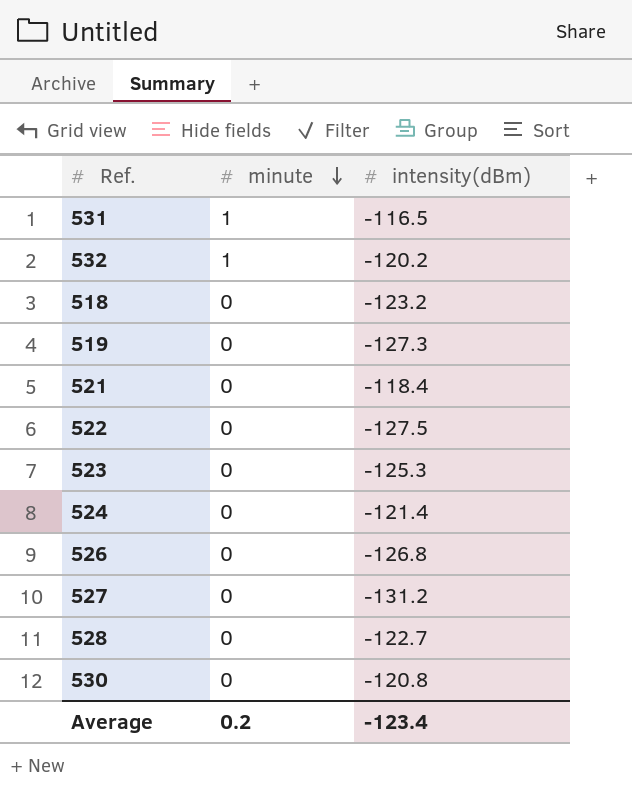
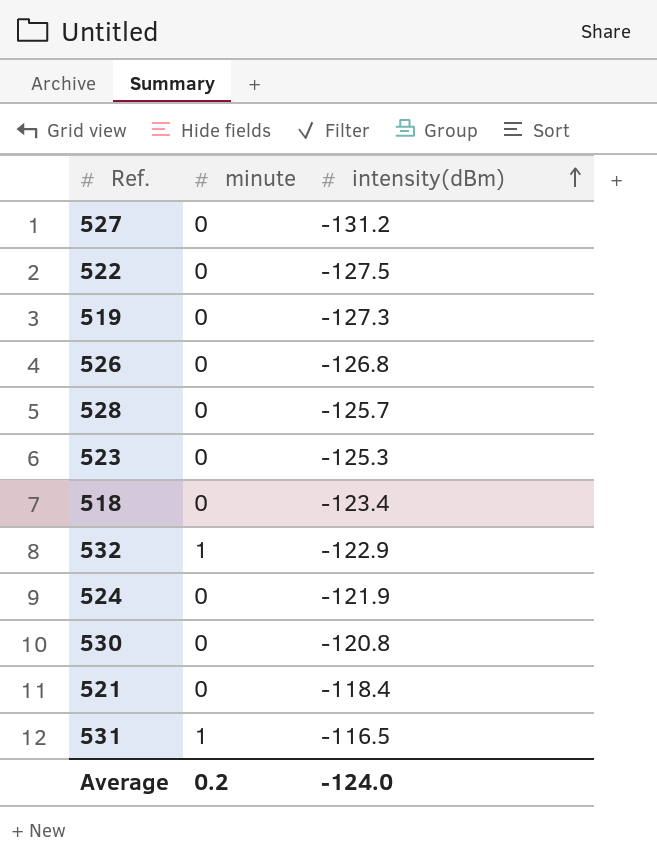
row order: minute descending -> intensity(dBm) ascending
528 | intensity(dBm): -122.7 -> -125.7
518 | intensity(dBm): -123.2 -> -123.4
532 | intensity(dBm): -120.2 -> -122.9
524 | intensity(dBm): -121.4 -> -121.9
Average | intensity(dBm): -123.4 -> -124.0

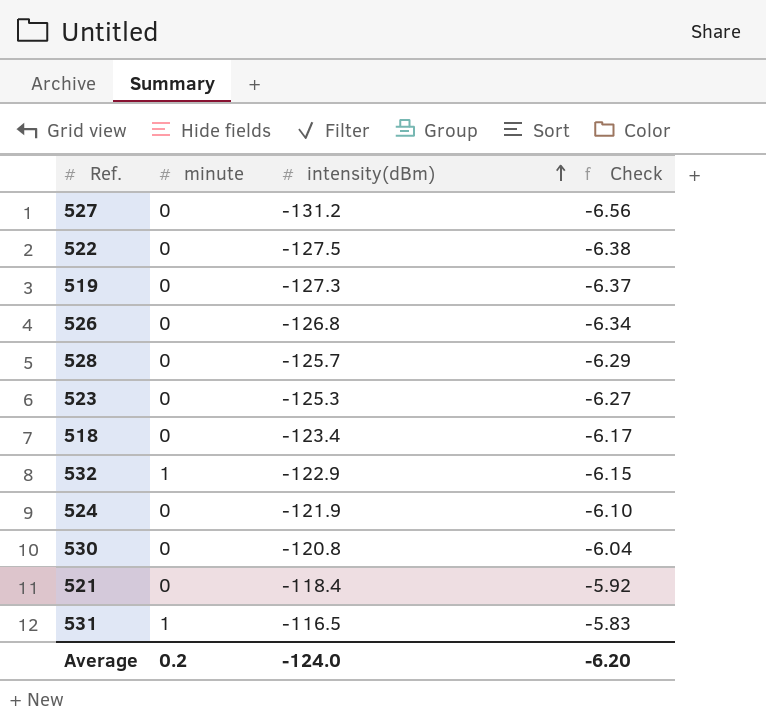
column Check | formula: none -> [intensity(dBm)] * 0.05

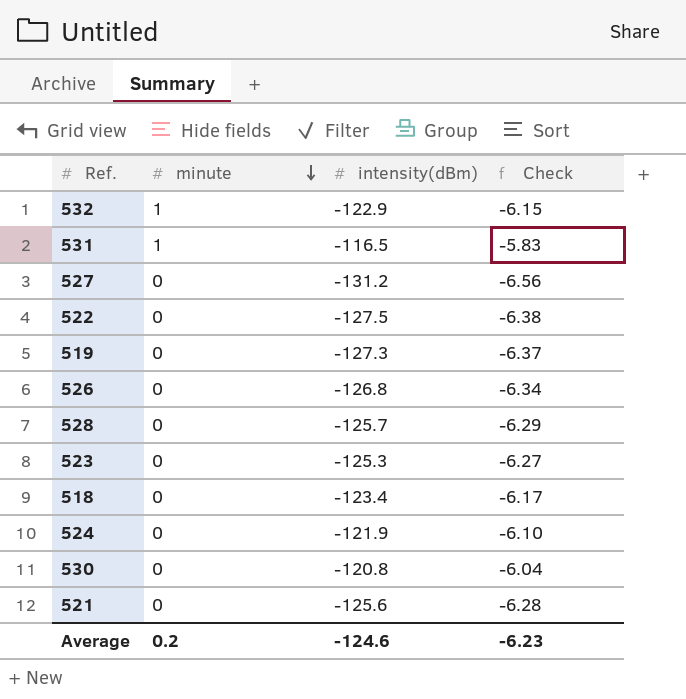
row order: intensity(dBm) ascending -> minute descending
521 | intensity(dBm): -118.4 -> -125.6
521 | Check: -5.92 -> -6.28
Average | intensity(dBm): -124.0 -> -124.6
Average | Check: -6.20 -> -6.23

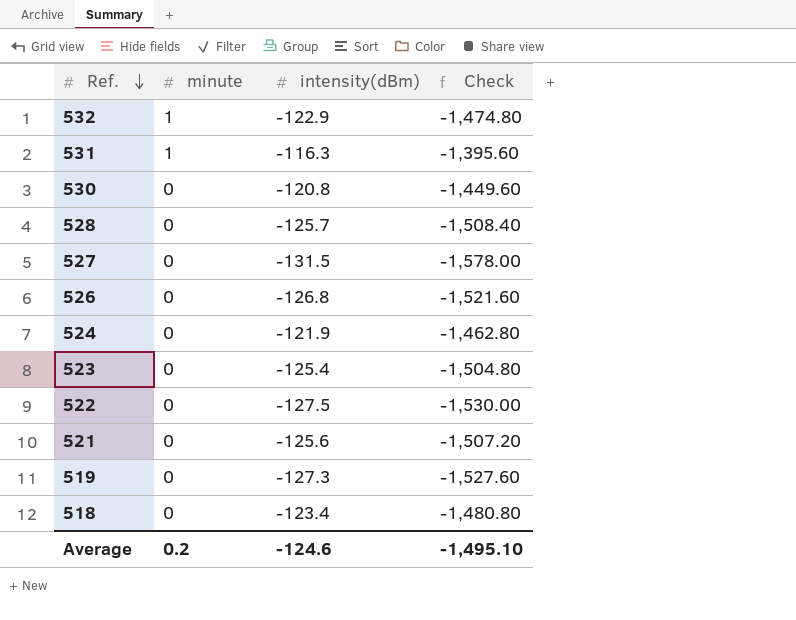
row order: minute descending -> Ref. descending
column Check | formula: [intensity(dBm)] * 0.05 -> [intensity(dBm)] * 12
531 | intensity(dBm): -116.5 -> -116.3
527 | intensity(dBm): -131.2 -> -131.5
523 | intensity(dBm): -125.3 -> -125.4
Average | Check: -6.23 -> -1,495.10

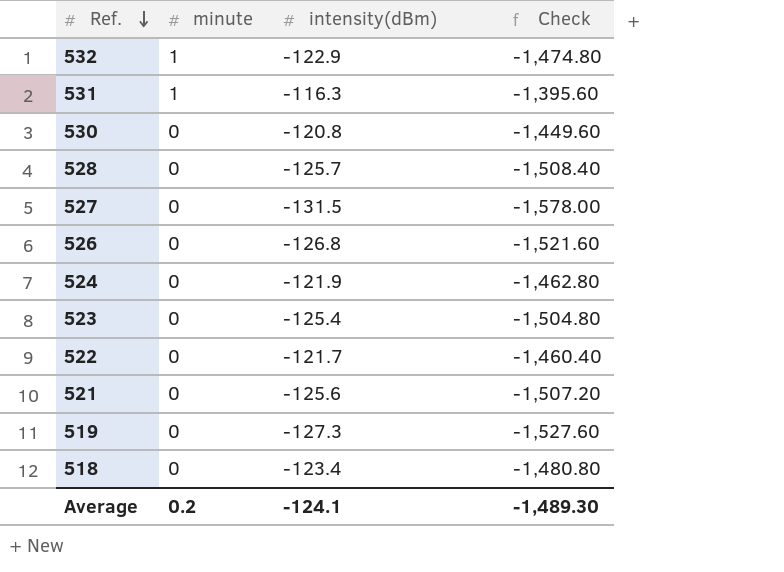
522 | intensity(dBm): -127.5 -> -121.7
522 | Check: -1,530.00 -> -1,460.40
Average | intensity(dBm): -124.6 -> -124.1
Average | Check: -1,495.10 -> -1,489.30

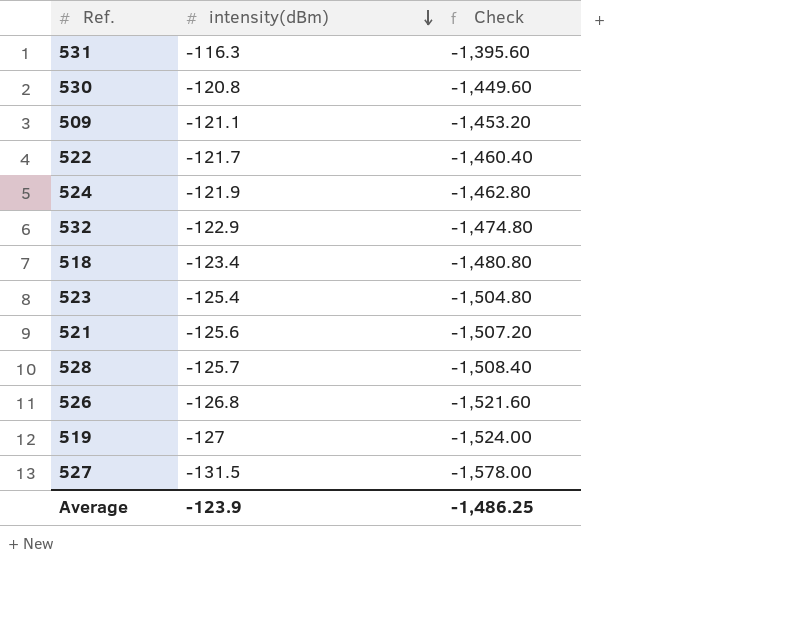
row order: Ref. descending -> intensity(dBm) descending
column minute | position: 2 -> none
row 509: none -> -121.1 | -1,453.20
519 | intensity(dBm): -127.3 -> -127
519 | Check: -1,527.60 -> -1,524.00
Average | intensity(dBm): -124.1 -> -123.9
Average | Check: -1,489.30 -> -1,486.25

